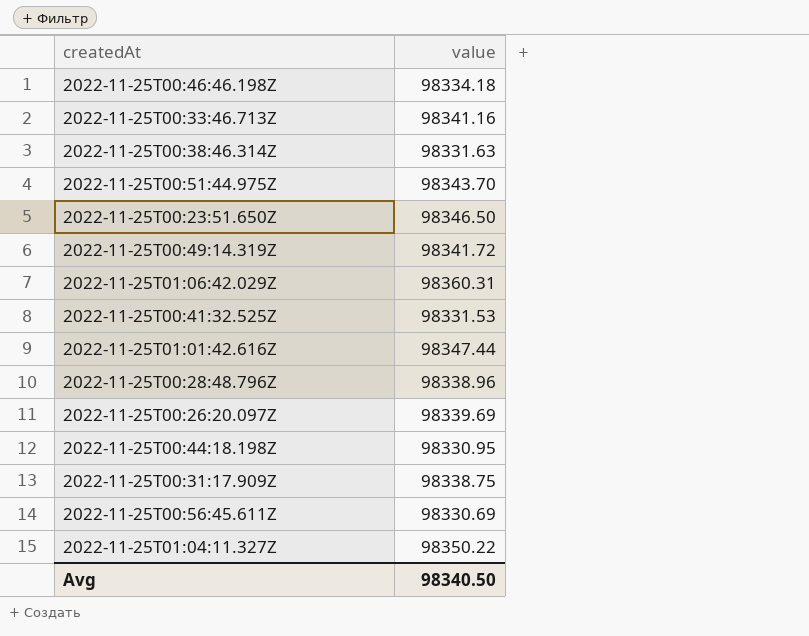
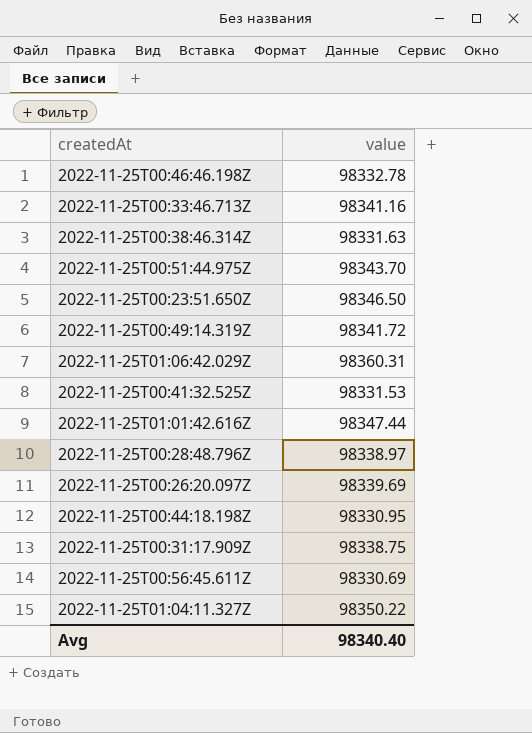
2022-11-25T00:46:46.198Z | value: 98334.18 -> 98332.78
2022-11-25T00:28:48.796Z | value: 98338.96 -> 98338.97
Avg | value: 98340.50 -> 98340.40

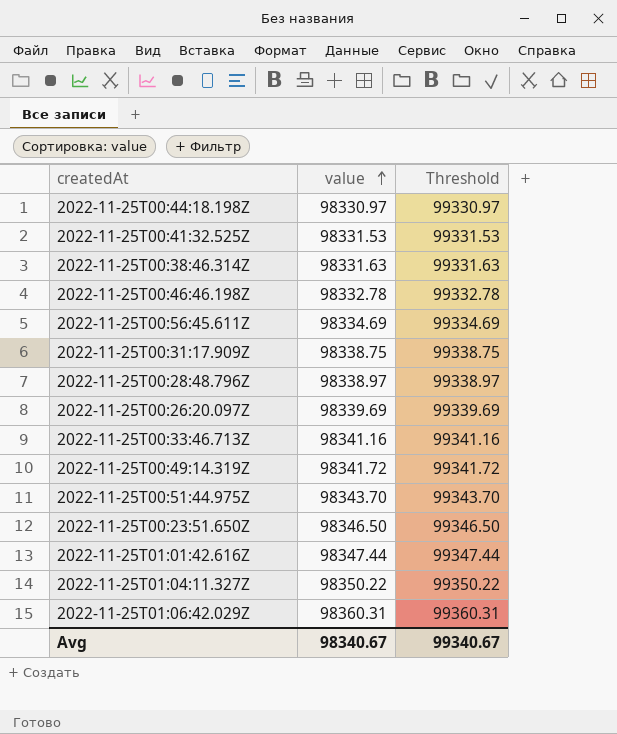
row order: none -> value ascending
column Threshold | formula: none -> [value] + 1000
2022-11-25T00:44:18.198Z | value: 98330.95 -> 98330.97
2022-11-25T00:56:45.611Z | value: 98330.69 -> 98334.69
Avg | value: 98340.40 -> 98340.67

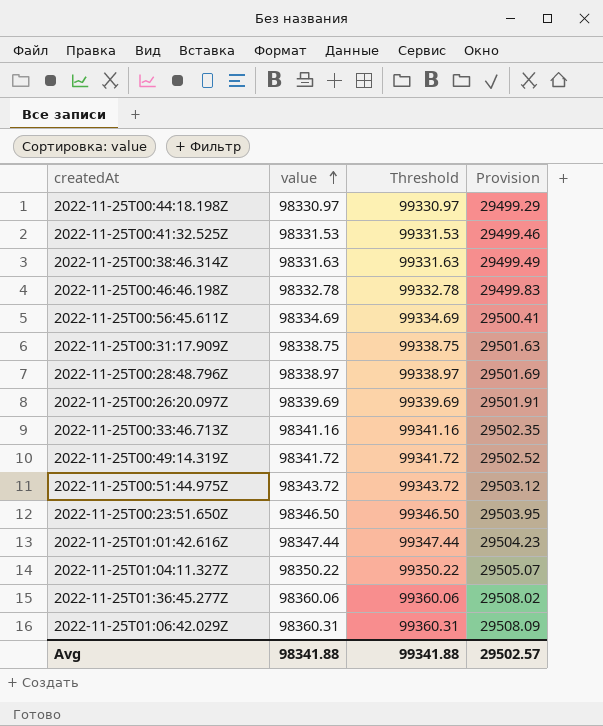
column Provision | formula: none -> [value] * 0.3
2022-11-25T00:51:44.975Z | value: 98343.70 -> 98343.72
2022-11-25T00:51:44.975Z | Threshold: 99343.70 -> 99343.72
row 2022-11-25T01:36:45.277Z: none -> 98360.06 | 99360.06 | 29508.02
Avg | value: 98340.67 -> 98341.88
Avg | Threshold: 99340.67 -> 99341.88

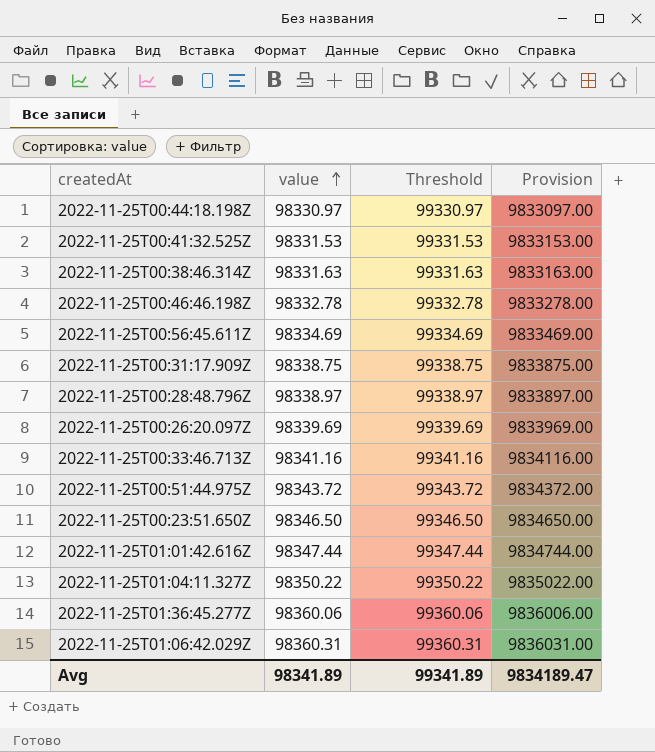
column Provision | formula: [value] * 0.3 -> [value] * 100
row 2022-11-25T00:49:14.319Z: 98341.72 | 99341.72 | 29502.52 -> none
Avg | value: 98341.88 -> 98341.89
Avg | Threshold: 99341.88 -> 99341.89
Avg | Provision: 29502.57 -> 9834189.47

